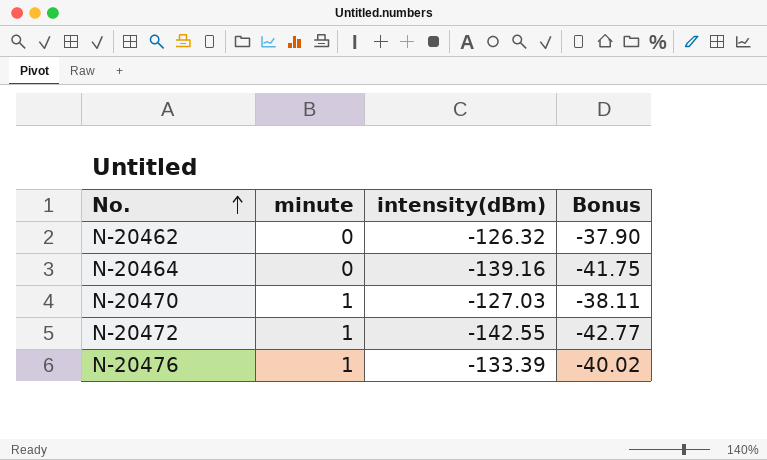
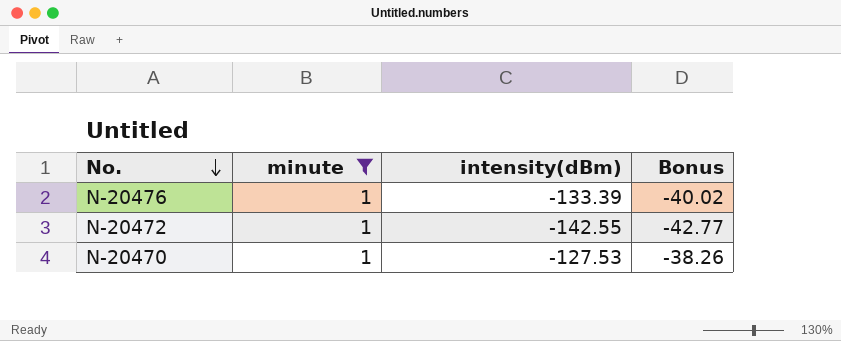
filter: none -> minute = 1
row order: No. ascending -> No. descending
N-20470 | intensity(dBm): -127.03 -> -127.53
N-20470 | Bonus: -38.11 -> -38.26

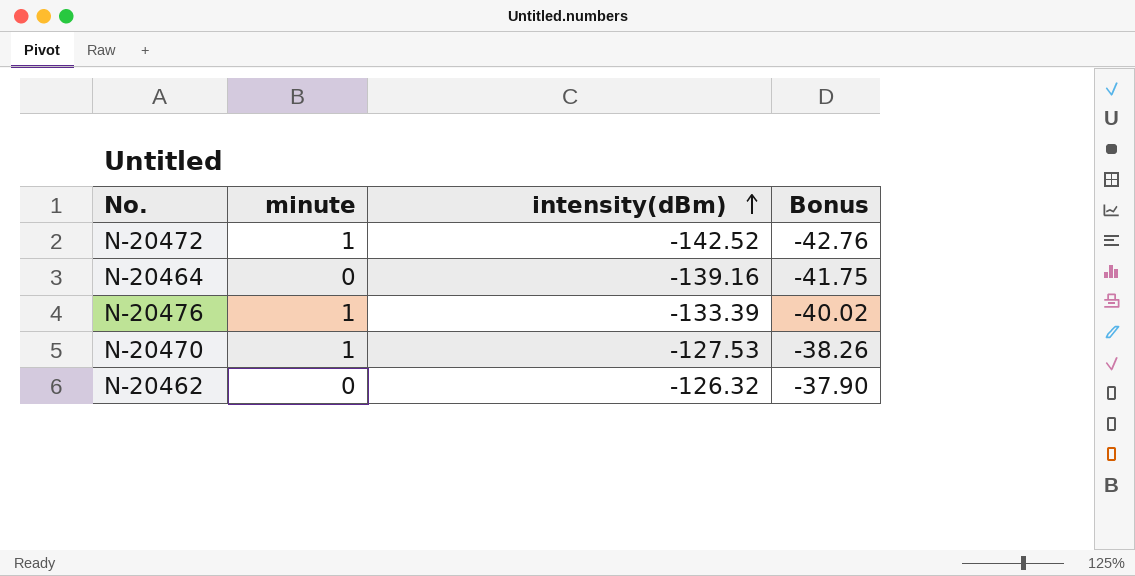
filter: minute = 1 -> none
row order: No. descending -> intensity(dBm) ascending
N-20472 | intensity(dBm): -142.55 -> -142.52
N-20472 | Bonus: -42.77 -> -42.76

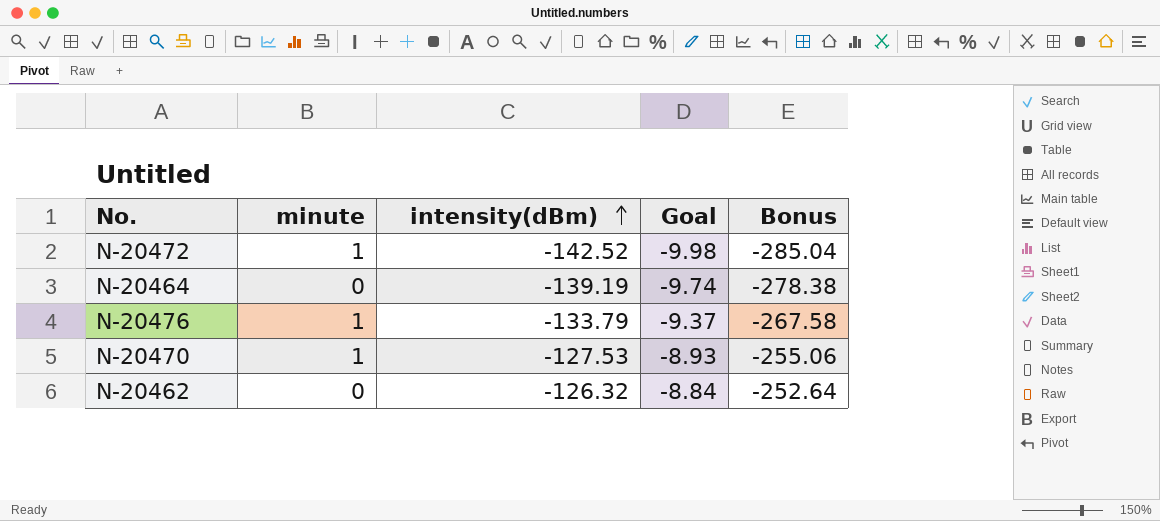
column Goal | formula: none -> [intensity(dBm)] * 0.07
column Bonus | formula: [intensity(dBm)] * 0.3 -> [intensity(dBm)] * 2
N-20464 | intensity(dBm): -139.16 -> -139.19
N-20476 | intensity(dBm): -133.39 -> -133.79

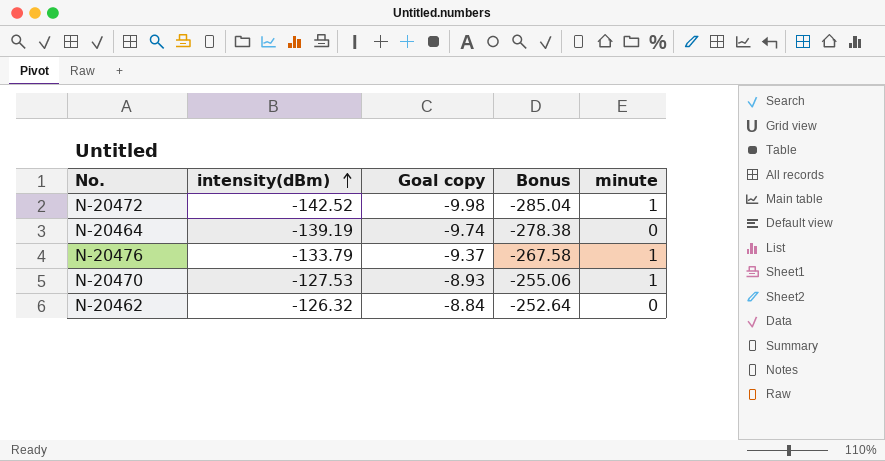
column name: Goal -> Goal copy
column minute | position: 2 -> 5

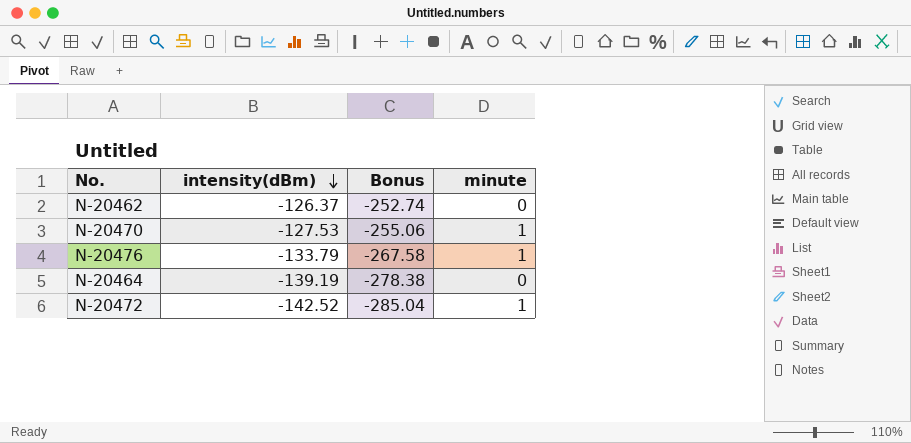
row order: intensity(dBm) ascending -> intensity(dBm) descending
column Goal copy | formula: [intensity(dBm)] * 0.07 -> none
N-20462 | intensity(dBm): -126.32 -> -126.37
N-20462 | Bonus: -252.64 -> -252.74

